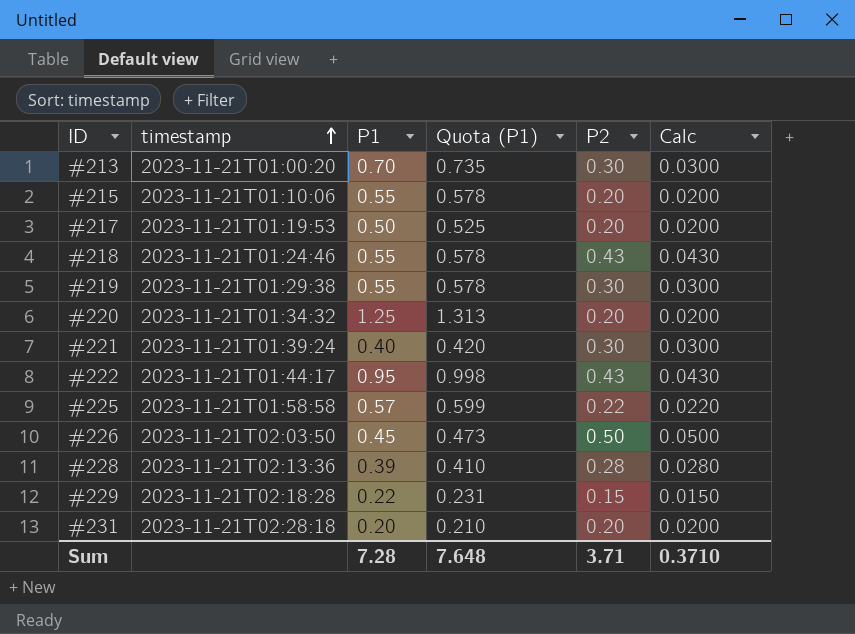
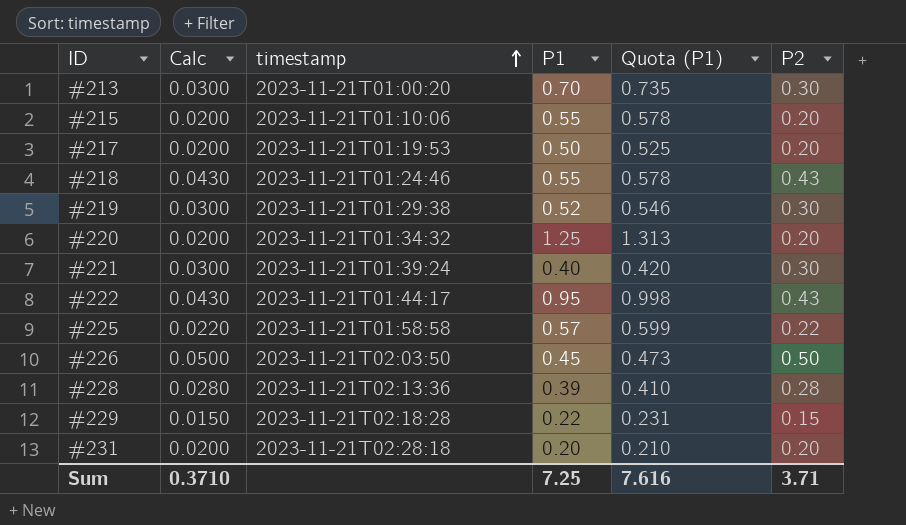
column Calc | position: 6 -> 2
#219 | P1: 0.55 -> 0.52
#219 | Quota (P1): 0.578 -> 0.546
Sum | P1: 7.28 -> 7.25
Sum | Quota (P1): 7.648 -> 7.616

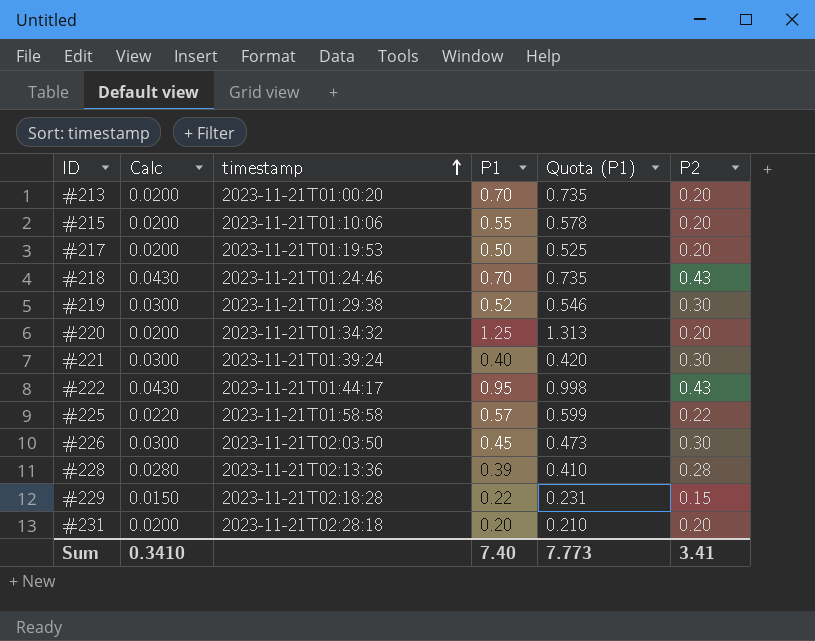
#213 | Calc: 0.0300 -> 0.0200
#213 | P2: 0.30 -> 0.20
#218 | P1: 0.55 -> 0.70
#218 | Quota (P1): 0.578 -> 0.735
#226 | Calc: 0.0500 -> 0.0300
#226 | P2: 0.50 -> 0.30
Sum | Calc: 0.3710 -> 0.3410
Sum | P1: 7.25 -> 7.40
Sum | Quota (P1): 7.616 -> 7.773
Sum | P2: 3.71 -> 3.41

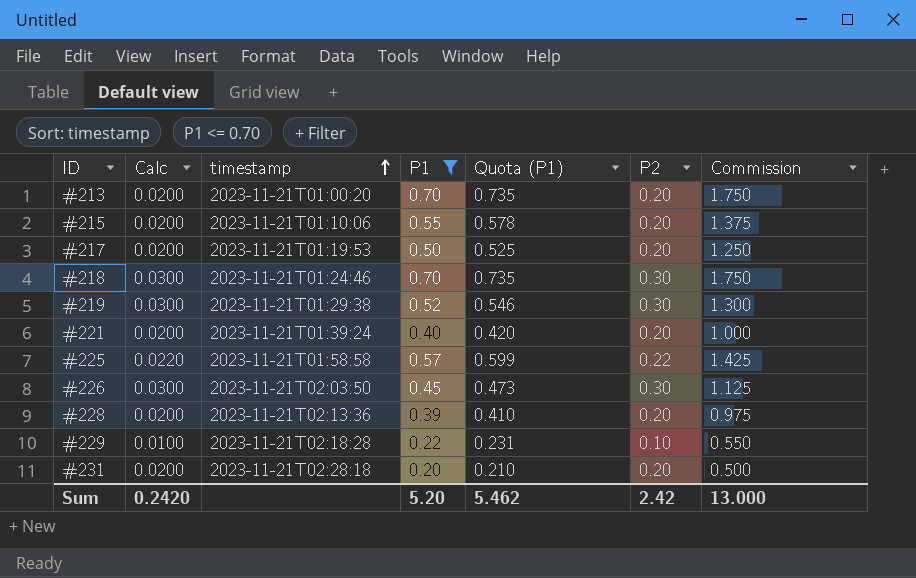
filter: none -> P1 <= 0.70
column Commission | formula: none -> [P1] * 2.5
#218 | Calc: 0.0430 -> 0.0300
#218 | P2: 0.43 -> 0.30
#221 | Calc: 0.0300 -> 0.0200
#221 | P2: 0.30 -> 0.20
#228 | Calc: 0.0280 -> 0.0200
#228 | P2: 0.28 -> 0.20
#229 | Calc: 0.0150 -> 0.0100
#229 | P2: 0.15 -> 0.10
Sum | Calc: 0.3410 -> 0.2420
Sum | P1: 7.40 -> 5.20
Sum | Quota (P1): 7.773 -> 5.462
Sum | P2: 3.41 -> 2.42

